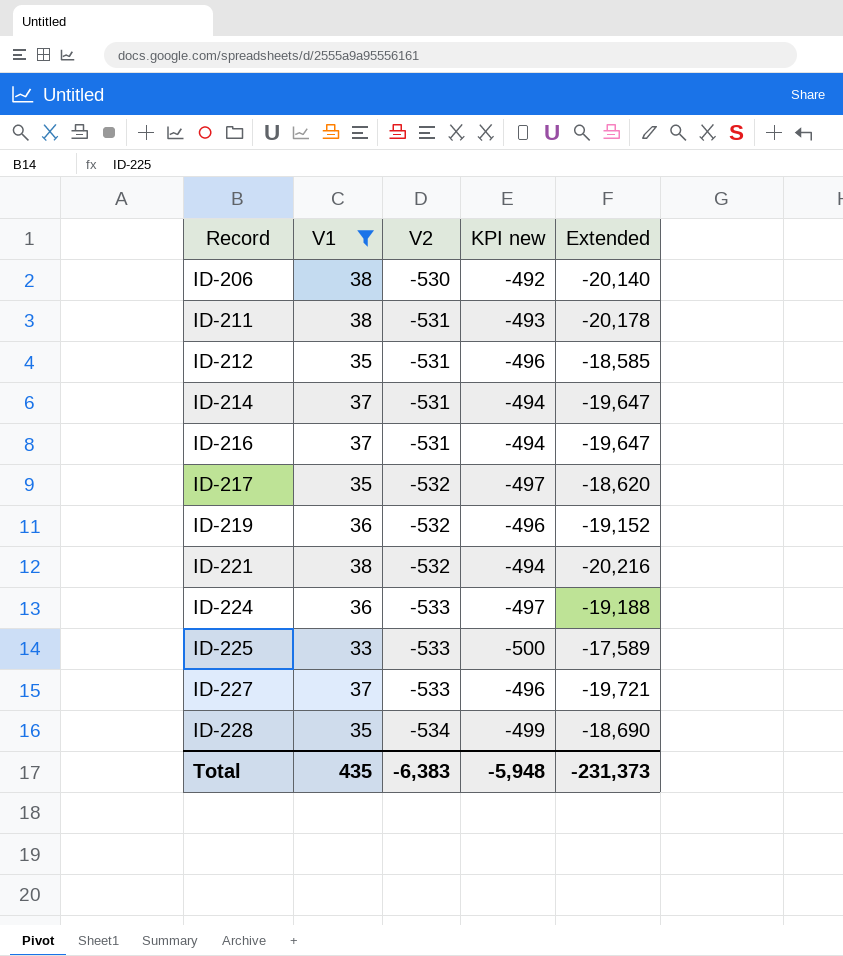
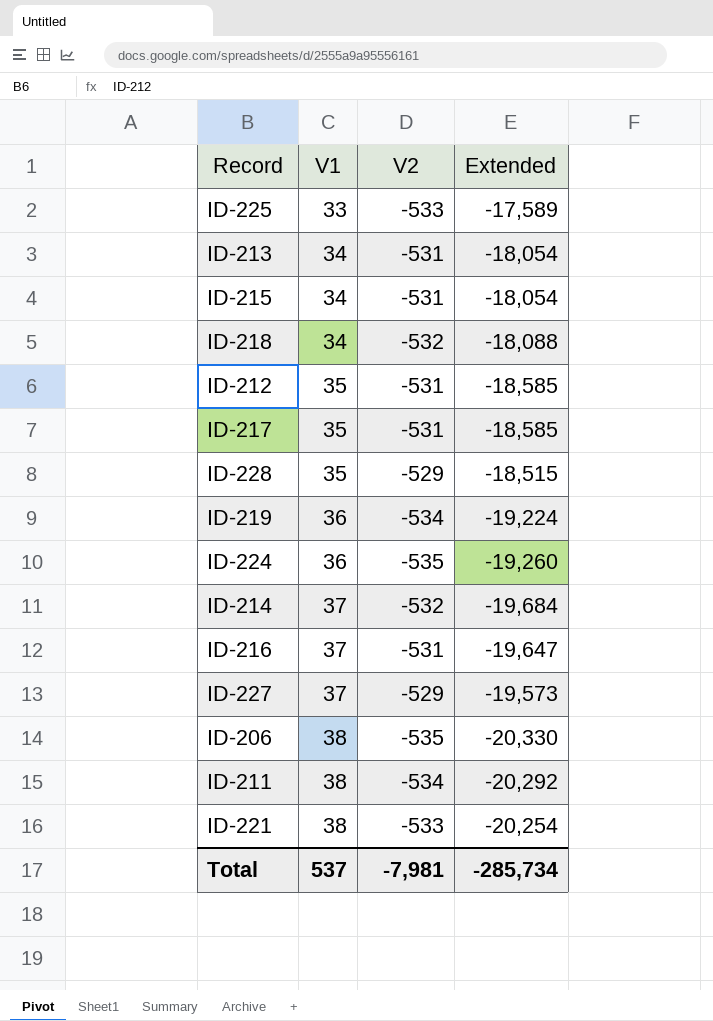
filter: V1 != 34 -> none
row order: Record ascending -> V1 ascending
column KPI new | formula: [V1] + [V2] -> none
ID-217 | V2: -532 -> -531
ID-217 | Extended: -18,620 -> -18,585
ID-228 | V2: -534 -> -529
ID-228 | Extended: -18,690 -> -18,515
ID-219 | V2: -532 -> -534
ID-219 | Extended: -19,152 -> -19,224
ID-224 | V2: -533 -> -535
ID-224 | Extended: -19,188 -> -19,260
ID-214 | V2: -531 -> -532
ID-214 | Extended: -19,647 -> -19,684
ID-227 | V2: -533 -> -529
ID-227 | Extended: -19,721 -> -19,573
ID-206 | V2: -530 -> -535
ID-206 | Extended: -20,140 -> -20,330
ID-211 | V2: -531 -> -534
ID-211 | Extended: -20,178 -> -20,292
ID-221 | V2: -532 -> -533
ID-221 | Extended: -20,216 -> -20,254
Total | V1: 435 -> 537
Total | V2: -6,383 -> -7,981
Total | Extended: -231,373 -> -285,734

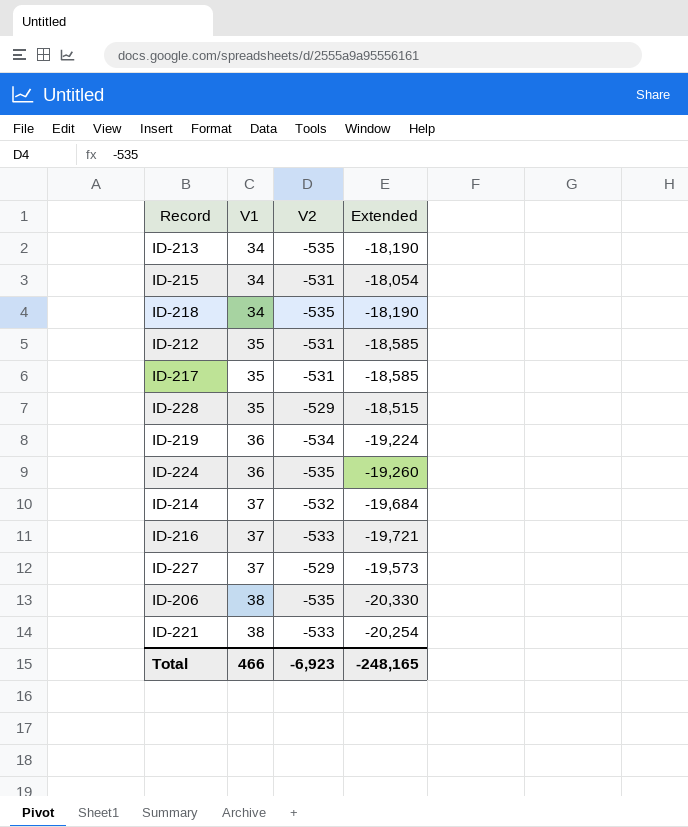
row ID-225: 33 | -533 | -17,589 -> none
row ID-211: 38 | -534 | -20,292 -> none
ID-213 | V2: -531 -> -535
ID-213 | Extended: -18,054 -> -18,190
ID-218 | V2: -532 -> -535
ID-218 | Extended: -18,088 -> -18,190
ID-216 | V2: -531 -> -533
ID-216 | Extended: -19,647 -> -19,721
Total | V1: 537 -> 466
Total | V2: -7,981 -> -6,923
Total | Extended: -285,734 -> -248,165

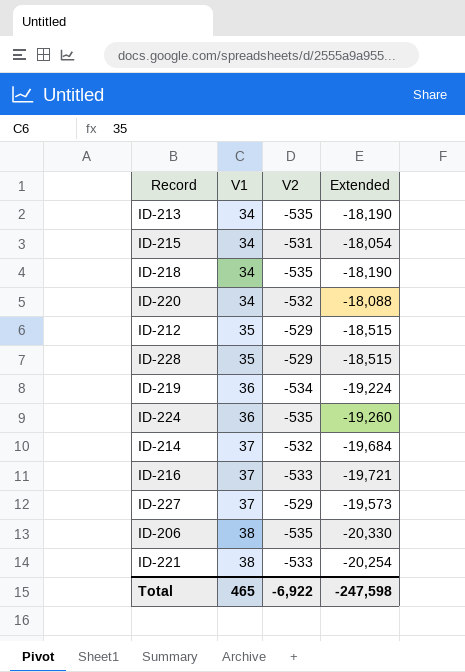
row ID-217: 35 | -531 | -18,585 -> none
row ID-220: none -> 34 | -532 | -18,088
ID-212 | V2: -531 -> -529
ID-212 | Extended: -18,585 -> -18,515
Total | V1: 466 -> 465
Total | V2: -6,923 -> -6,922
Total | Extended: -248,165 -> -247,598

